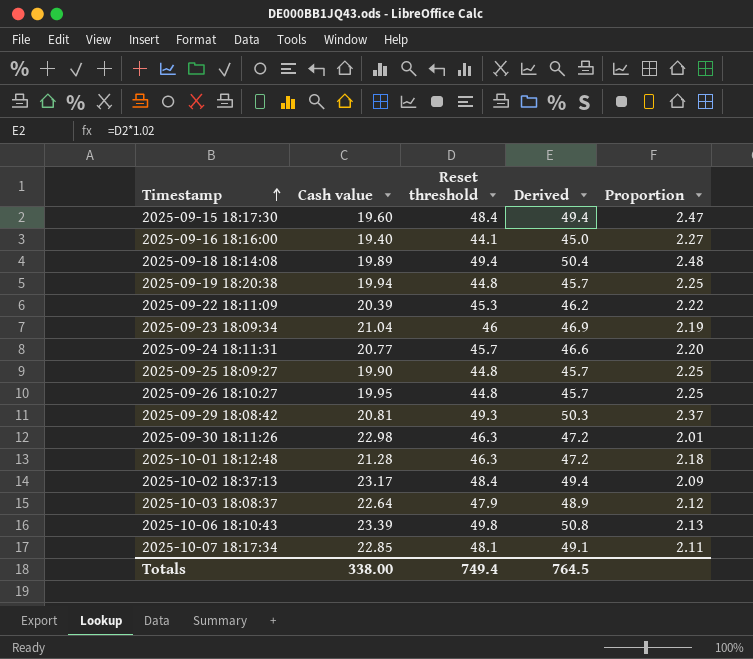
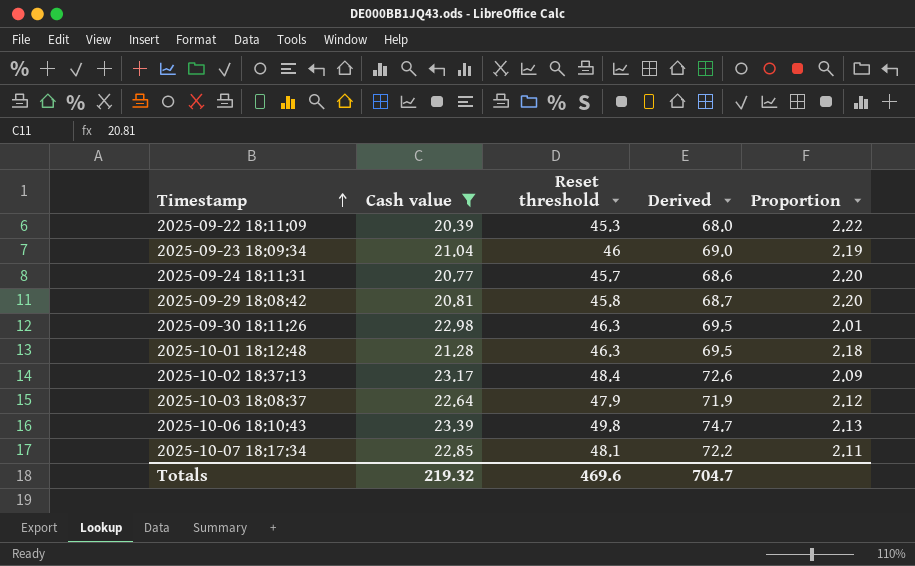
filter: none -> Cash value >= 20.39
column Derived | formula: [Reset threshold] * 1.02 -> [Reset threshold] * 1.5
2025-09-29 18:08:42 | Reset threshold: 49.3 -> 45.8
2025-09-29 18:08:42 | Proportion: 2.37 -> 2.20
Totals | Cash value: 338.00 -> 219.32
Totals | Reset threshold: 749.4 -> 469.6
Totals | Derived: 764.5 -> 704.7

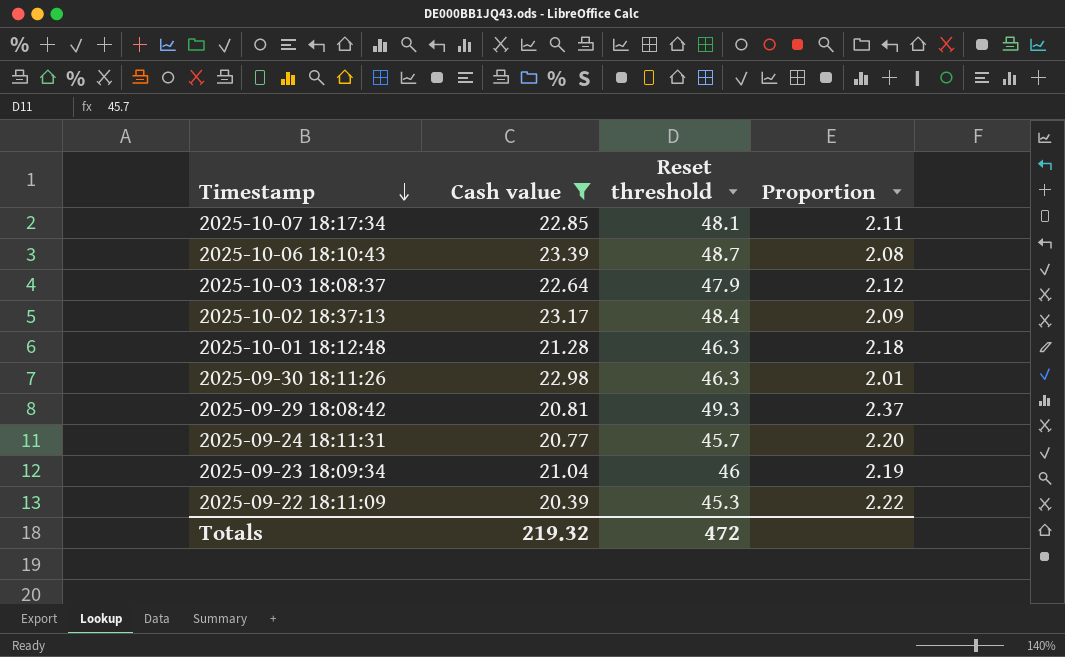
row order: Timestamp ascending -> Timestamp descending
column Derived | formula: [Reset threshold] * 1.5 -> none
2025-10-06 18:10:43 | Reset threshold: 49.8 -> 48.7
2025-10-06 18:10:43 | Proportion: 2.13 -> 2.08
2025-09-29 18:08:42 | Reset threshold: 45.8 -> 49.3
2025-09-29 18:08:42 | Proportion: 2.20 -> 2.37
Totals | Reset threshold: 469.6 -> 472

